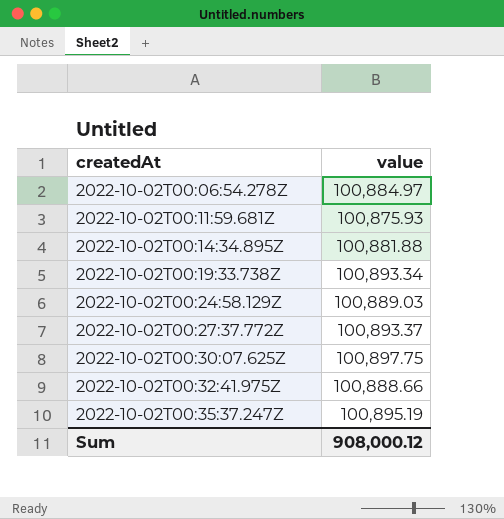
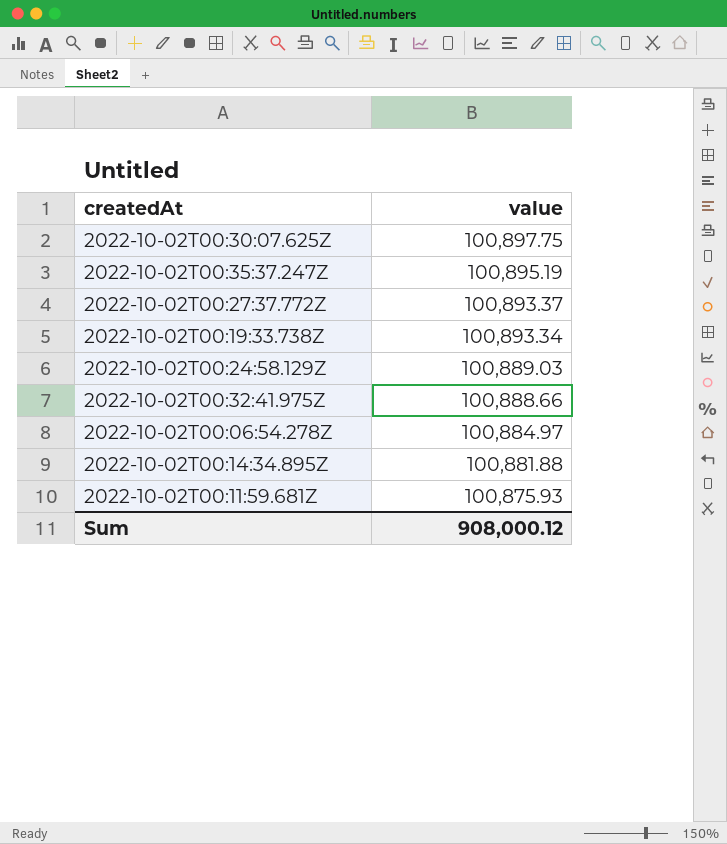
row order: createdAt ascending -> value descending

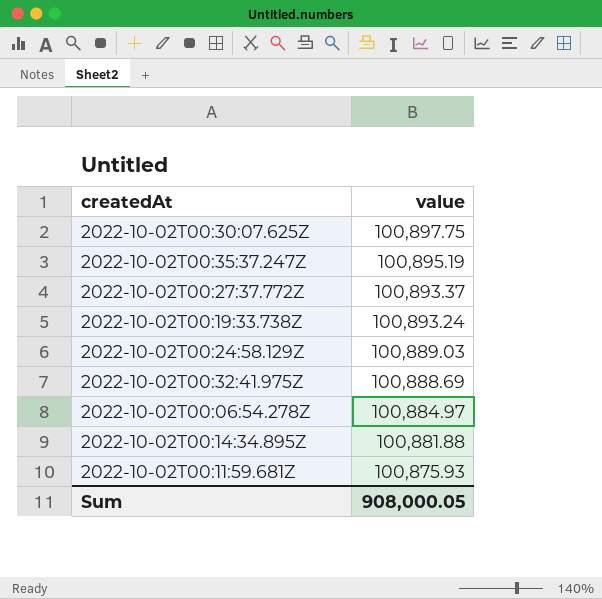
2022-10-02T00:19:33.738Z | value: 100,893.34 -> 100,893.24
2022-10-02T00:32:41.975Z | value: 100,888.66 -> 100,888.69
Sum | value: 908,000.12 -> 908,000.05

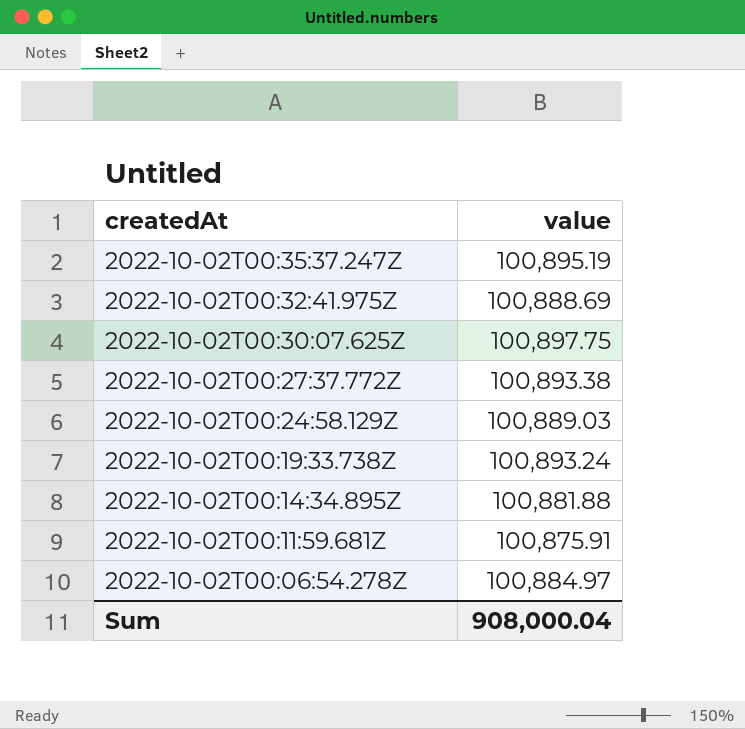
row order: value descending -> createdAt descending
2022-10-02T00:27:37.772Z | value: 100,893.37 -> 100,893.38
2022-10-02T00:11:59.681Z | value: 100,875.93 -> 100,875.91
Sum | value: 908,000.05 -> 908,000.04

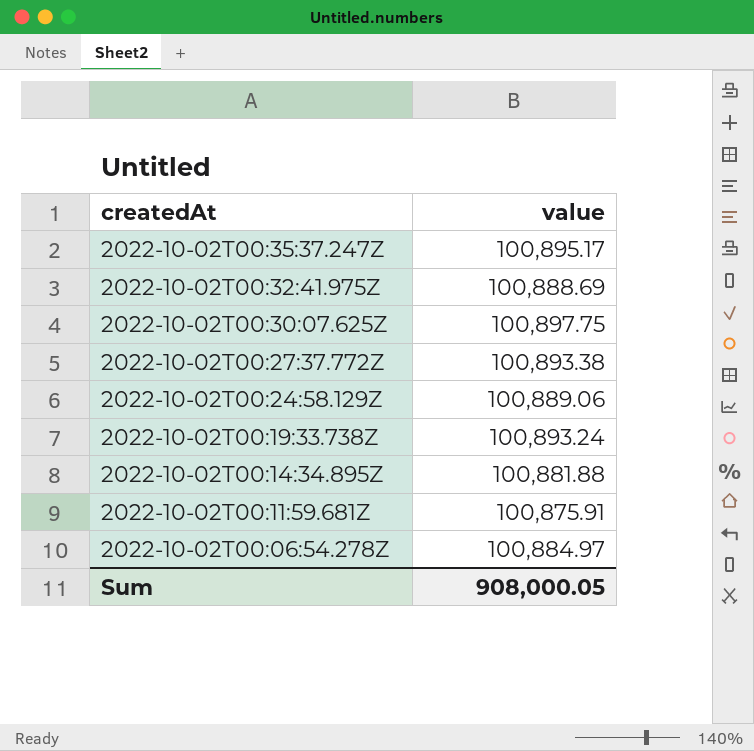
2022-10-02T00:35:37.247Z | value: 100,895.19 -> 100,895.17
2022-10-02T00:24:58.129Z | value: 100,889.03 -> 100,889.06
Sum | value: 908,000.04 -> 908,000.05

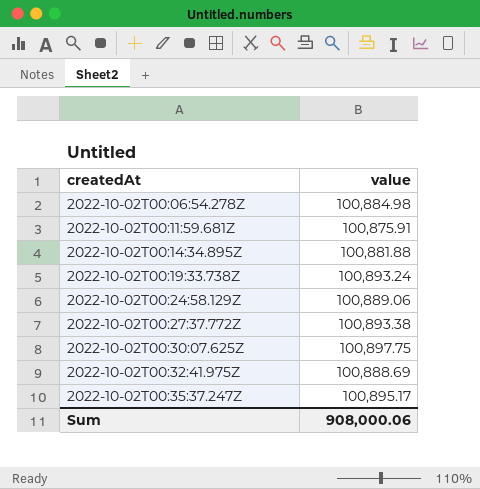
row order: createdAt descending -> createdAt ascending
2022-10-02T00:06:54.278Z | value: 100,884.97 -> 100,884.98
Sum | value: 908,000.05 -> 908,000.06

